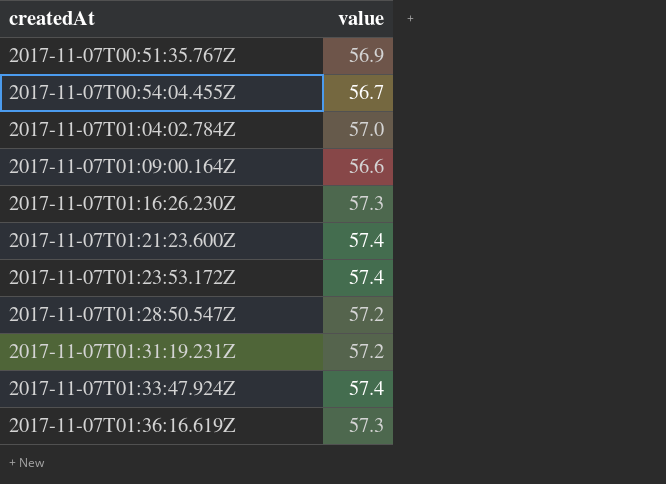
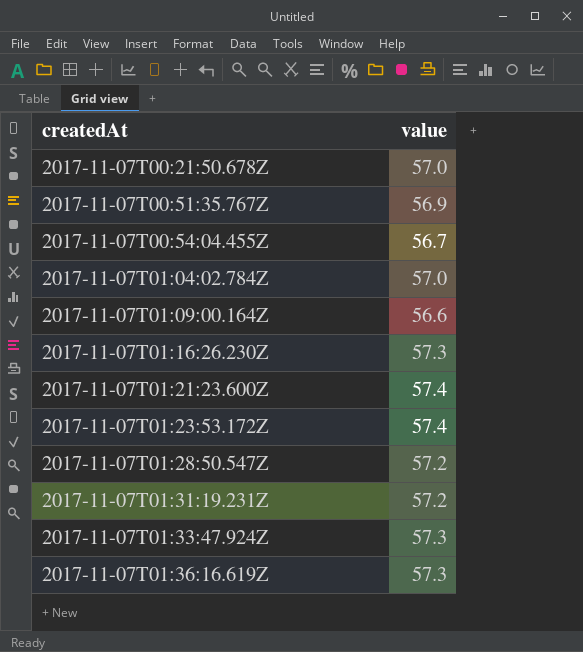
row 2017-11-07T00:21:50.678Z: none -> 57.0
2017-11-07T01:33:47.924Z | value: 57.4 -> 57.3

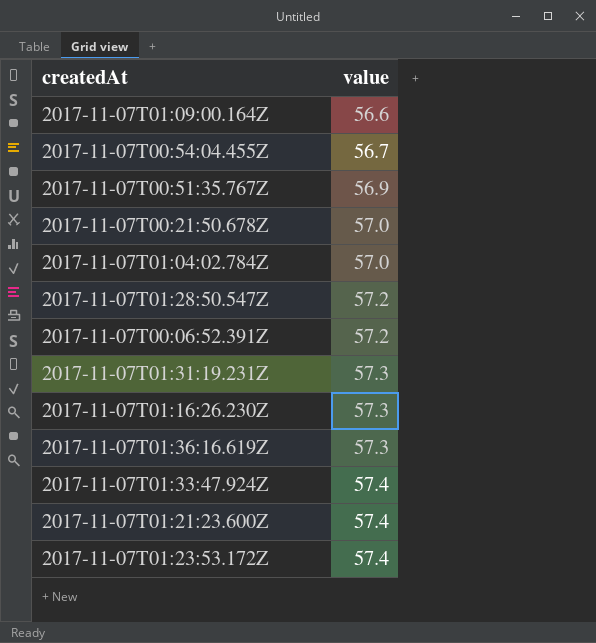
row order: createdAt ascending -> value ascending
row 2017-11-07T00:06:52.391Z: none -> 57.2
2017-11-07T01:31:19.231Z | value: 57.2 -> 57.3
2017-11-07T01:33:47.924Z | value: 57.3 -> 57.4

